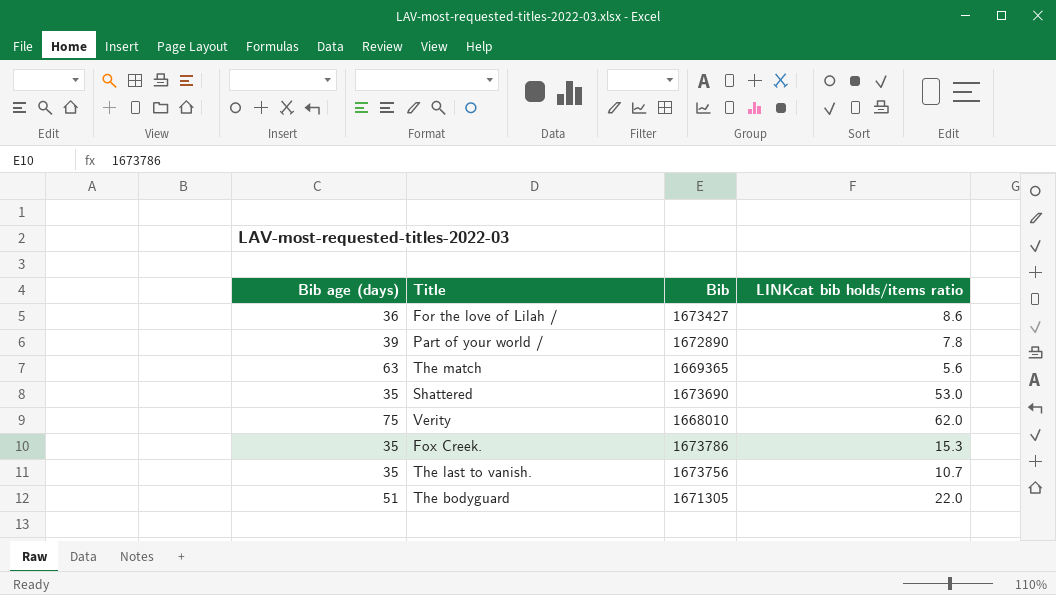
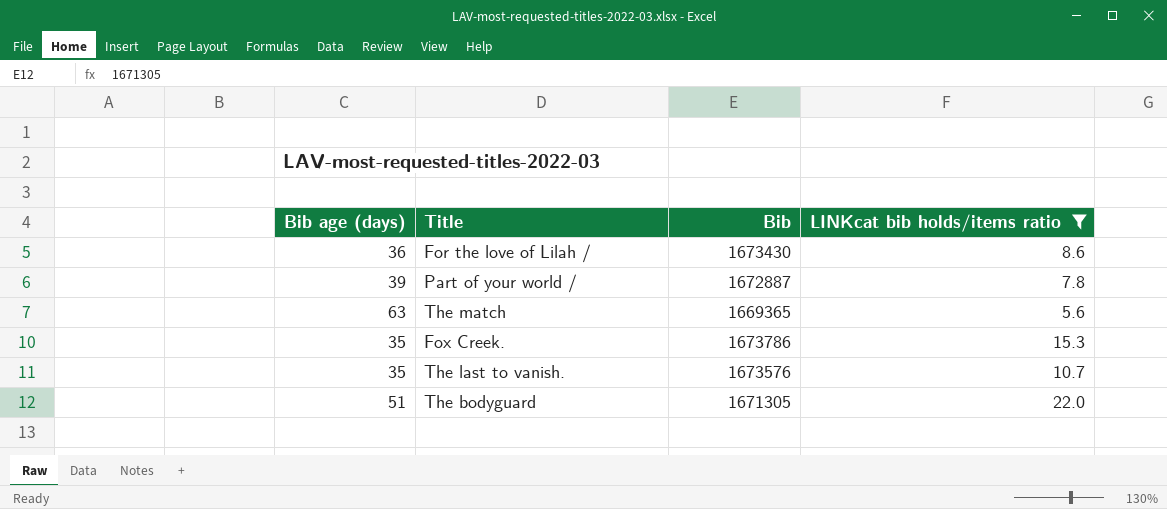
filter: none -> LINKcat bib holds/items ratio <= 22.0
For the love of Lilah / | Bib: 1673427 -> 1673430
Part of your world / | Bib: 1672890 -> 1672887
The last to vanish. | Bib: 1673756 -> 1673576

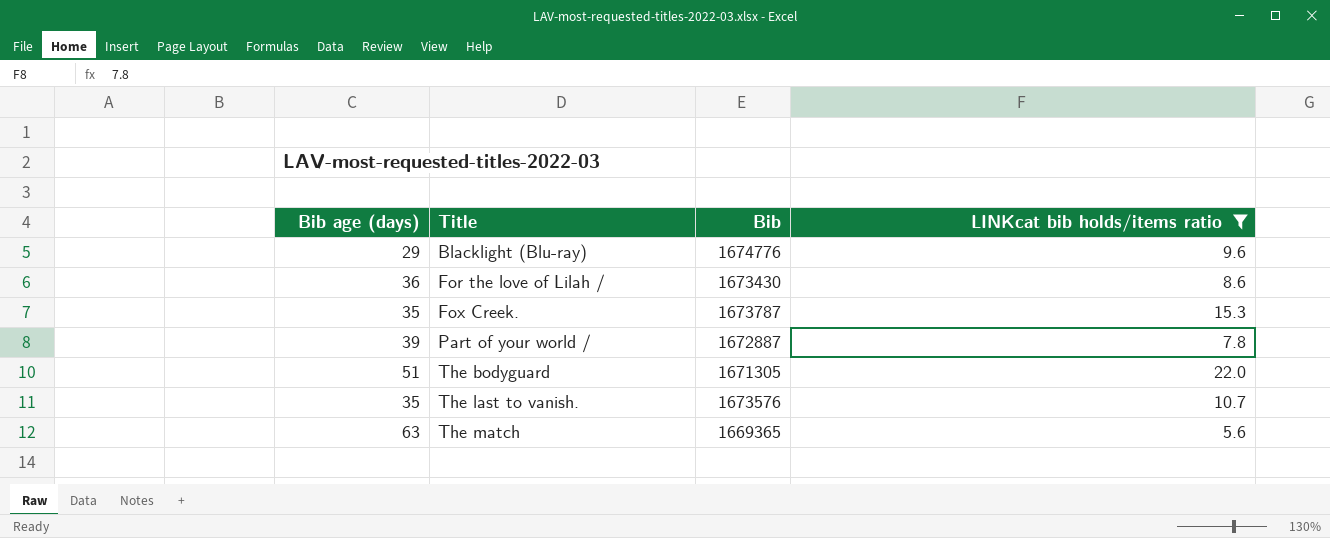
row order: none -> Title ascending
row Blacklight (Blu-ray): none -> 29 | 1674776 | 9.6
Fox Creek. | Bib: 1673786 -> 1673787

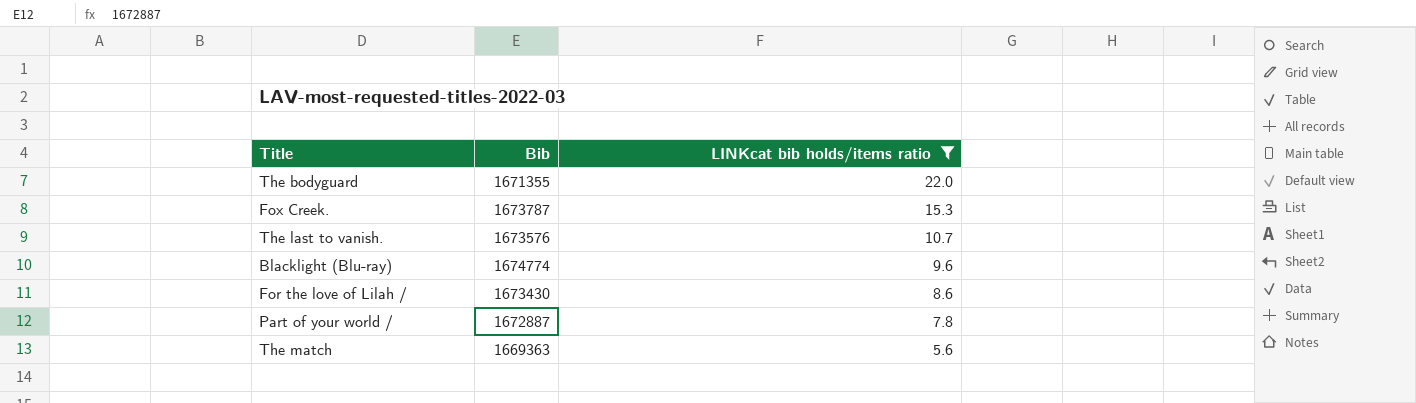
row order: Title ascending -> LINKcat bib holds/items ratio descending
column Bib age (days) | position: 1 -> none
The bodyguard | Bib: 1671305 -> 1671355
Blacklight (Blu-ray) | Bib: 1674776 -> 1674774
The match | Bib: 1669365 -> 1669363

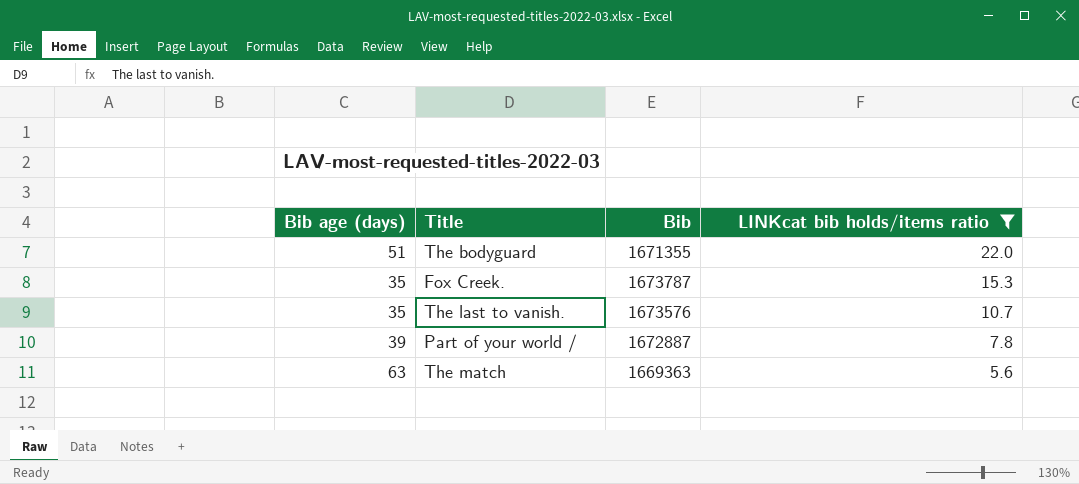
column Bib age (days) | position: none -> 1
row Blacklight (Blu-ray): 1674774 | 9.6 -> none
row For the love of Lilah /: 1673430 | 8.6 -> none

